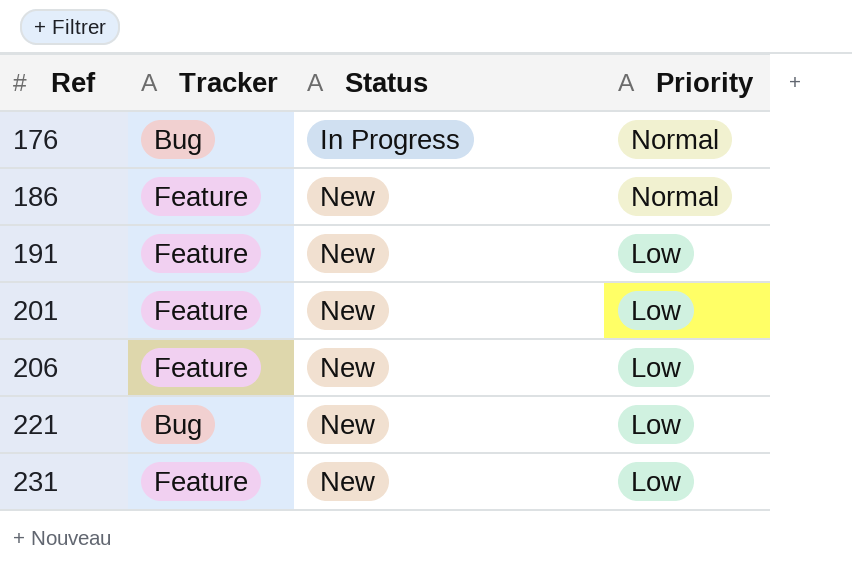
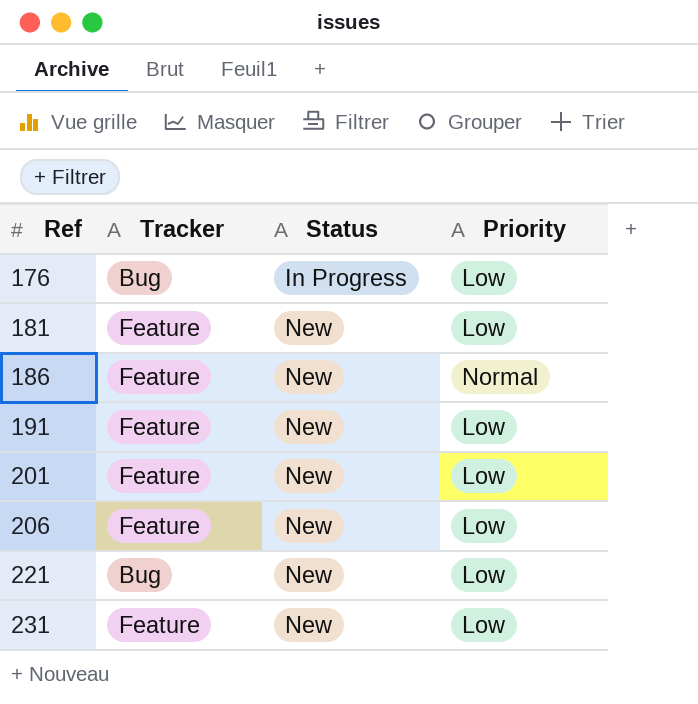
176 | Priority: Normal -> Low
row 181: none -> Feature | New | Low

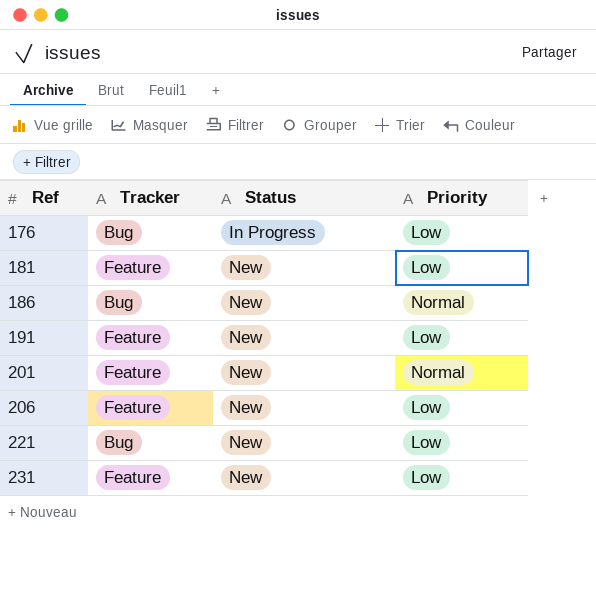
186 | Tracker: Feature -> Bug
201 | Priority: Low -> Normal

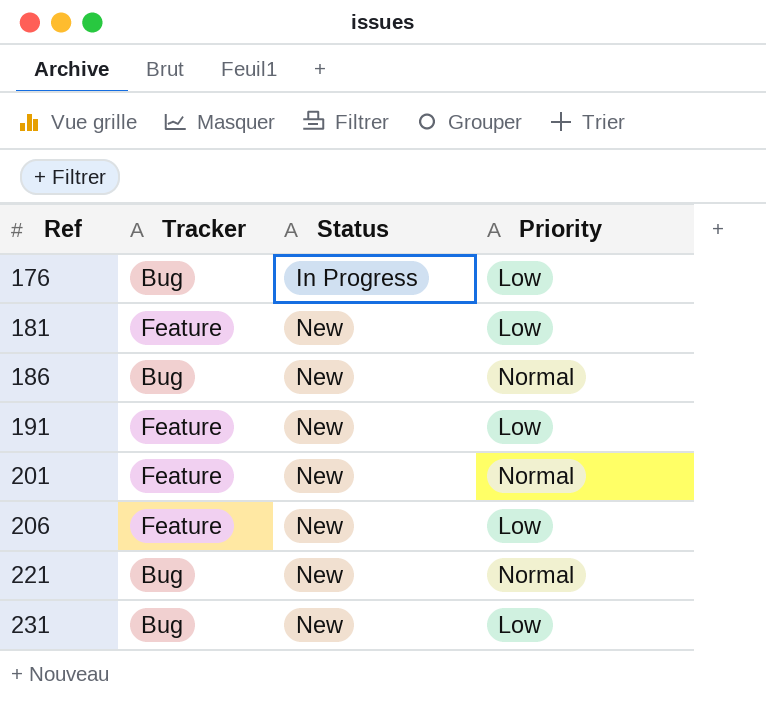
221 | Priority: Low -> Normal
231 | Tracker: Feature -> Bug

